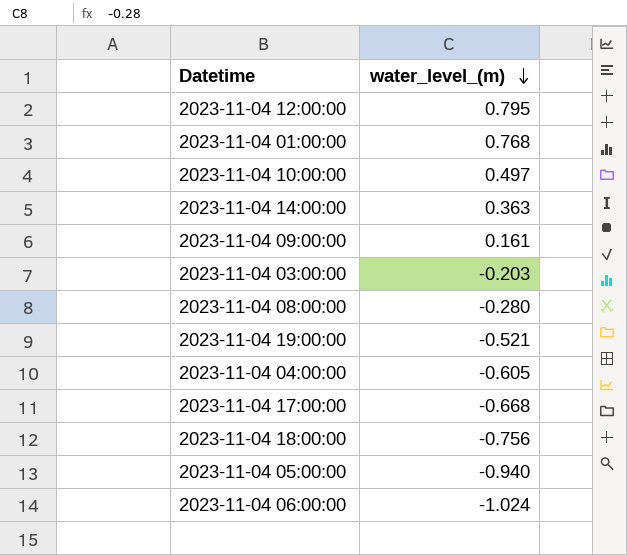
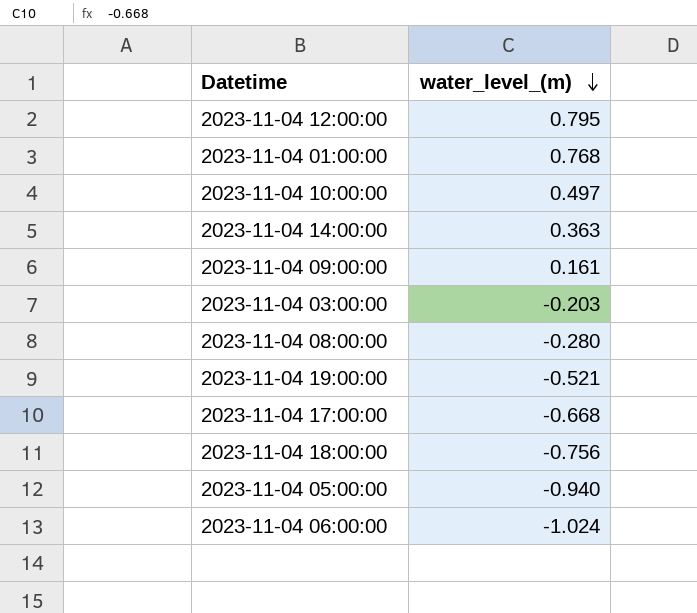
row 2023-11-04 04:00:00: -0.605 -> none

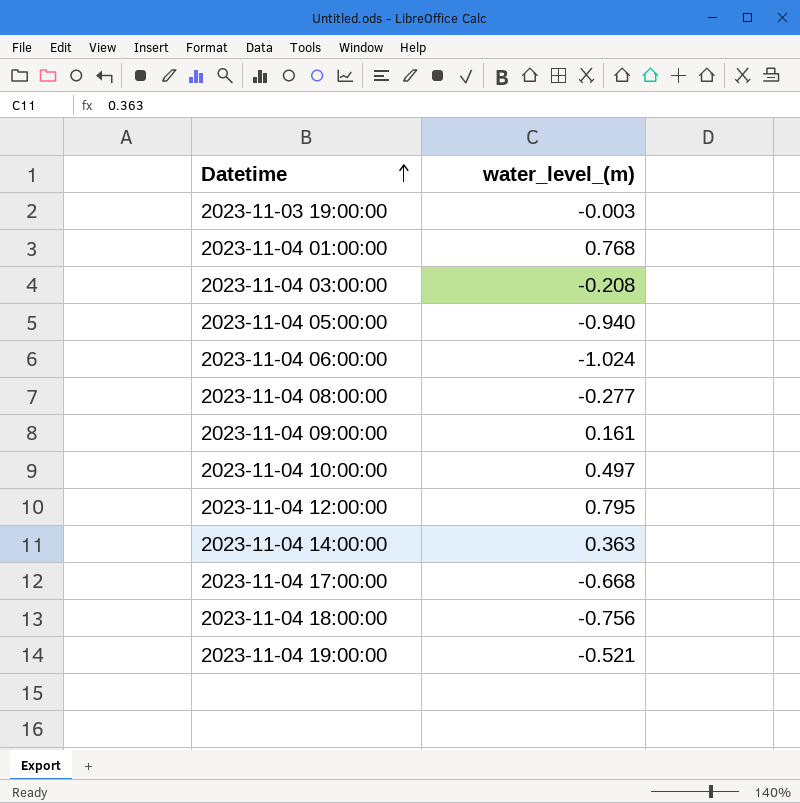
row order: water_level_(m) descending -> Datetime ascending
row 2023-11-03 19:00:00: none -> -0.003
2023-11-04 03:00:00 | water_level_(m): -0.203 -> -0.208
2023-11-04 08:00:00 | water_level_(m): -0.280 -> -0.277

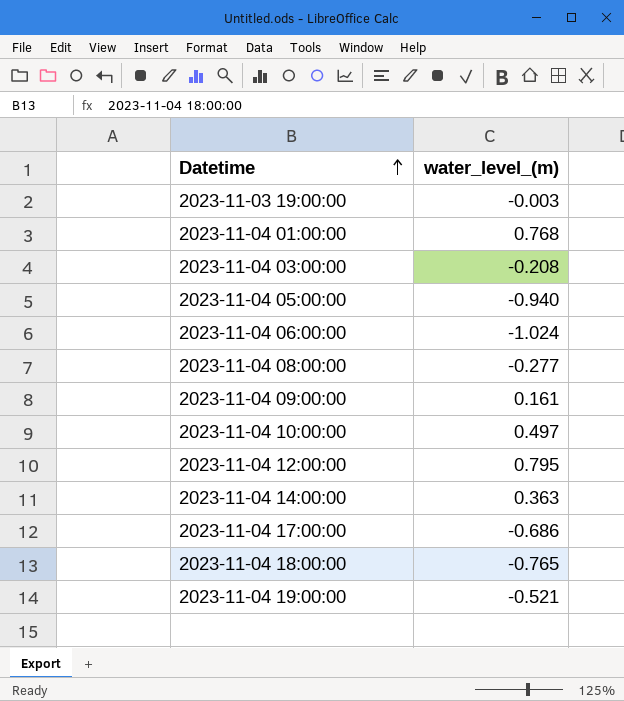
2023-11-04 17:00:00 | water_level_(m): -0.668 -> -0.686
2023-11-04 18:00:00 | water_level_(m): -0.756 -> -0.765

